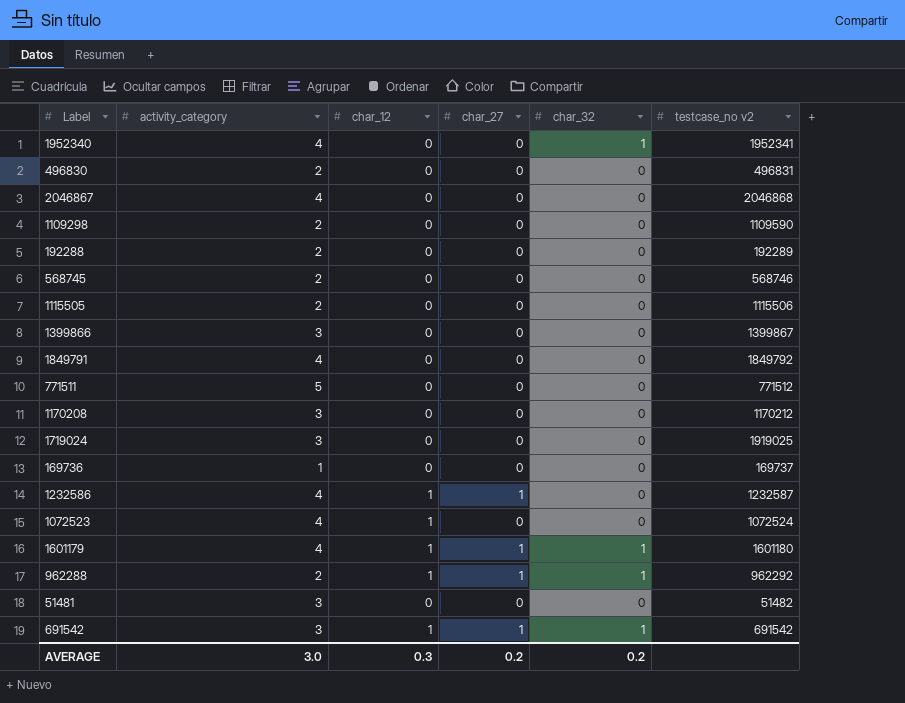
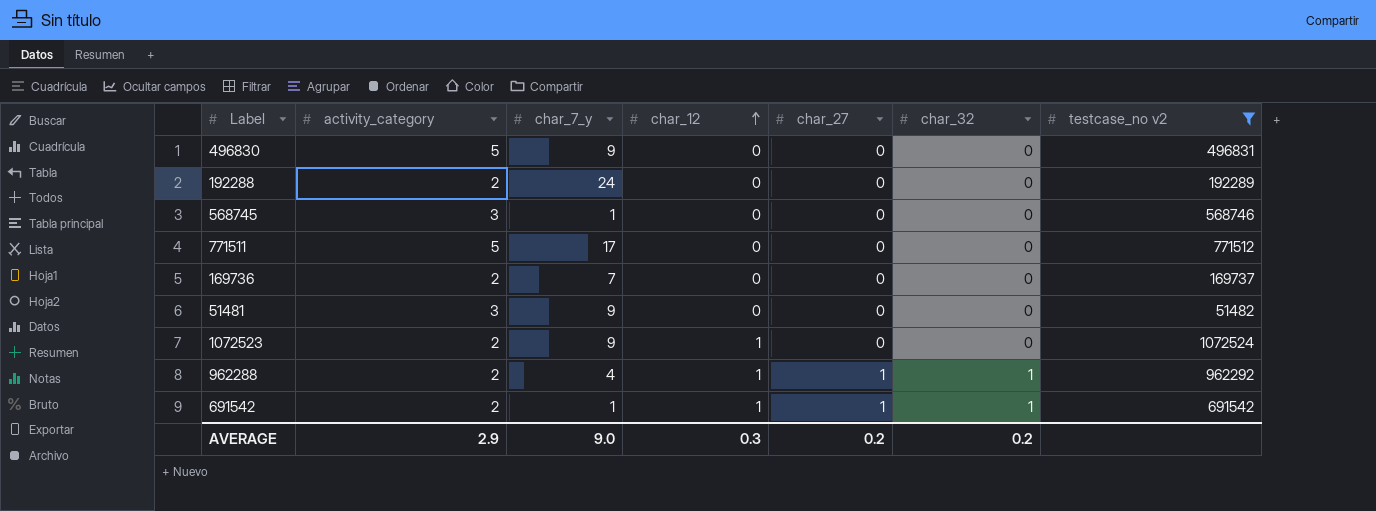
filter: none -> testcase_no v2 <= 1072524
row order: none -> char_12 ascending
column char_7_y | position: none -> 3
496830 | activity_category: 2 -> 5
568745 | activity_category: 2 -> 3
169736 | activity_category: 1 -> 2
1072523 | activity_category: 4 -> 2
691542 | activity_category: 3 -> 2
AVERAGE | activity_category: 3.0 -> 2.9

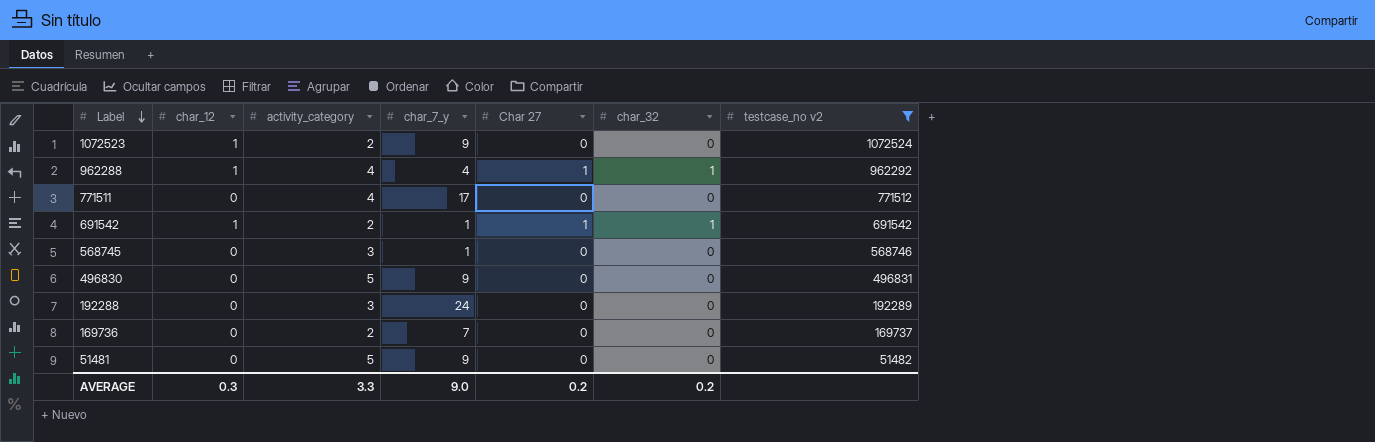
row order: char_12 ascending -> Label descending
column char_12 | position: 4 -> 2
column name: char_27 -> Char 27
962288 | activity_category: 2 -> 4
771511 | activity_category: 5 -> 4
192288 | activity_category: 2 -> 3
51481 | activity_category: 3 -> 5
AVERAGE | activity_category: 2.9 -> 3.3

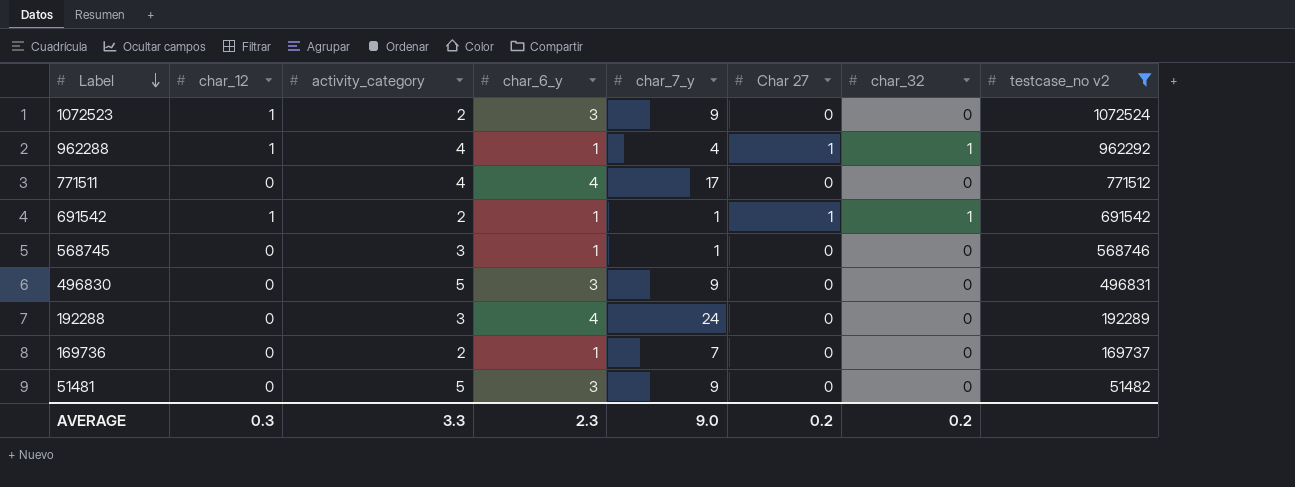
column char_6_y | position: none -> 4

